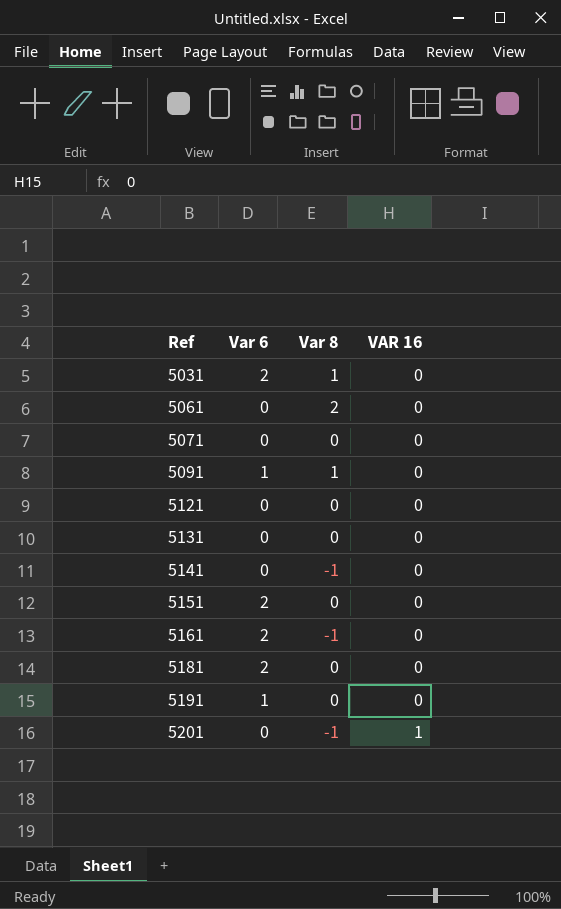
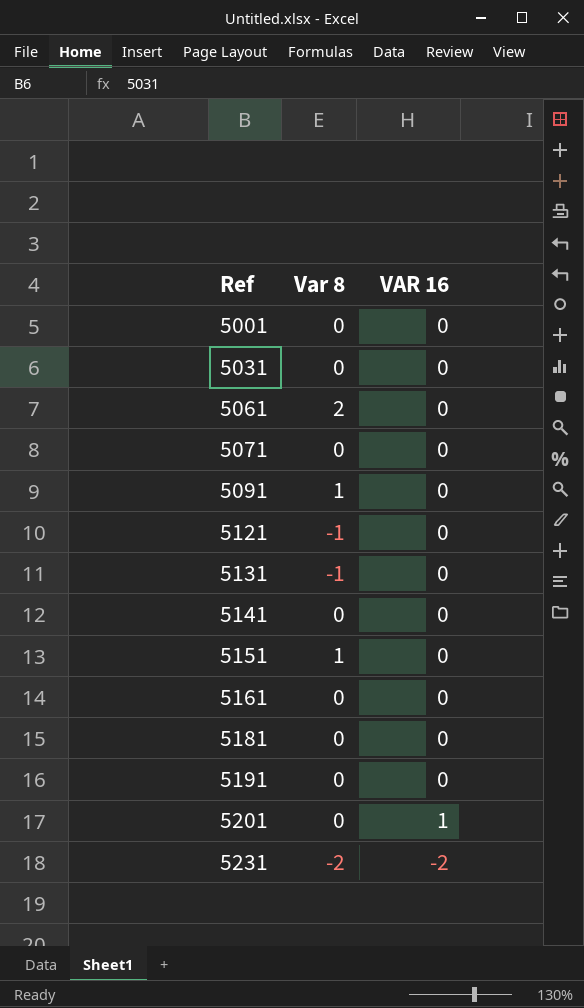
column Var 6 | position: 2 -> none
row 5001: none -> 0 | 0
5031 | Var 8: 1 -> 0
5121 | Var 8: 0 -> -1
5131 | Var 8: 0 -> -1
5141 | Var 8: -1 -> 0
5151 | Var 8: 0 -> 1
5161 | Var 8: -1 -> 0
5201 | Var 8: -1 -> 0
row 5231: none -> -2 | -2

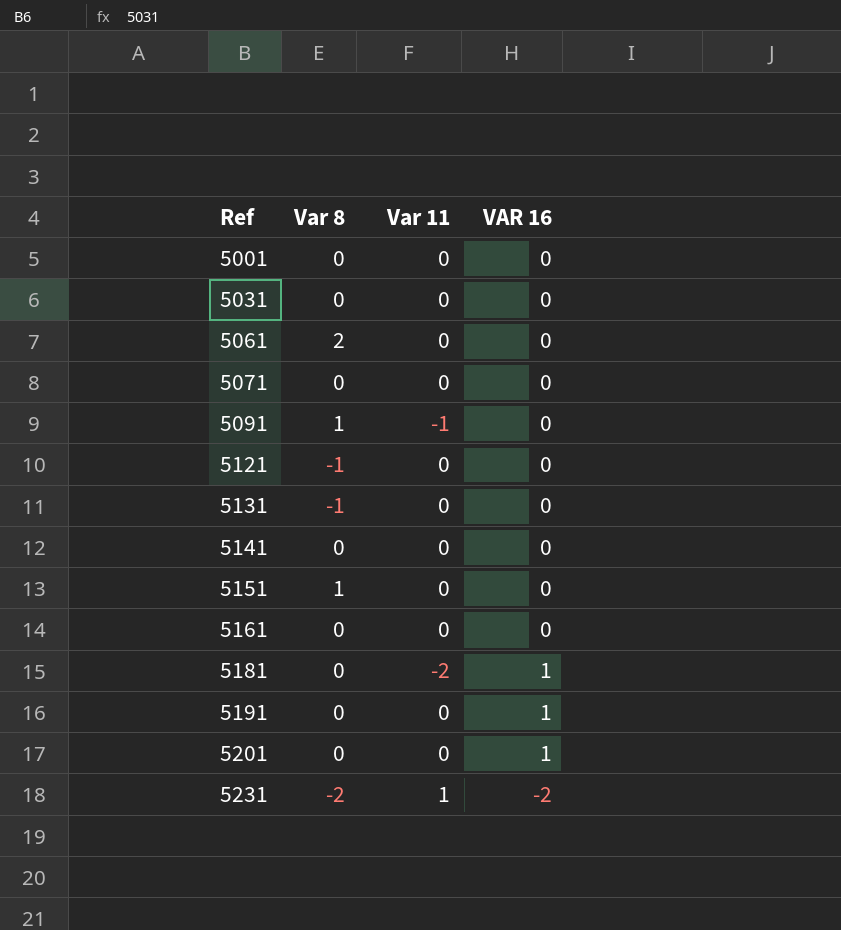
column Var 11 | position: none -> 3
5181 | VAR 16: 0 -> 1
5191 | VAR 16: 0 -> 1

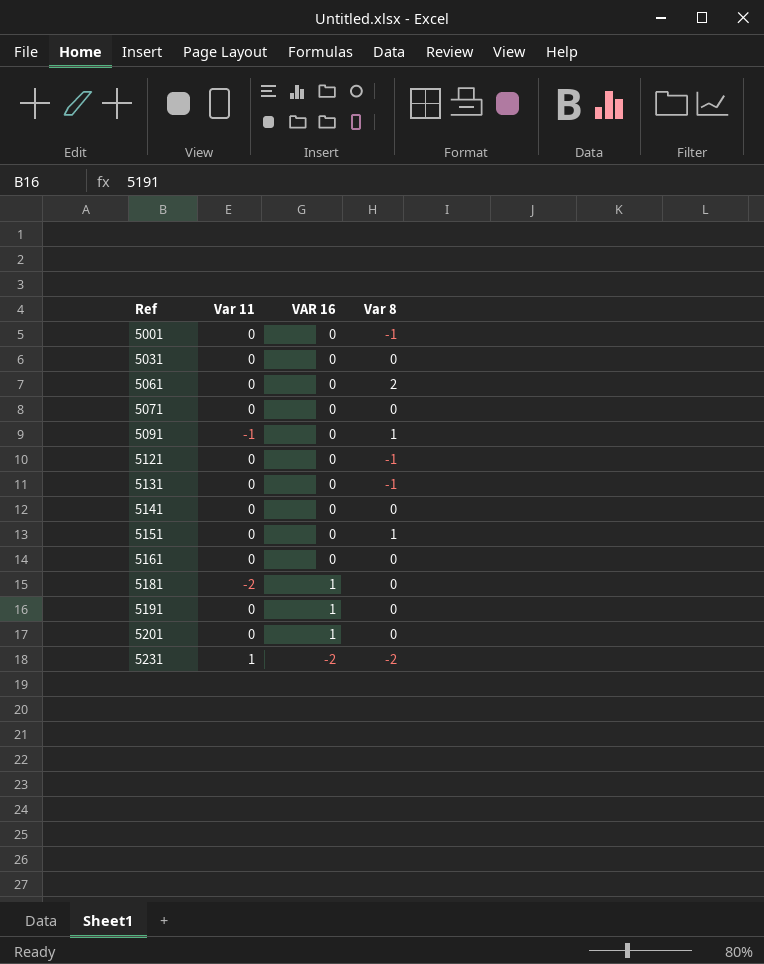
column Var 8 | position: 2 -> 4
5001 | Var 8: 0 -> -1

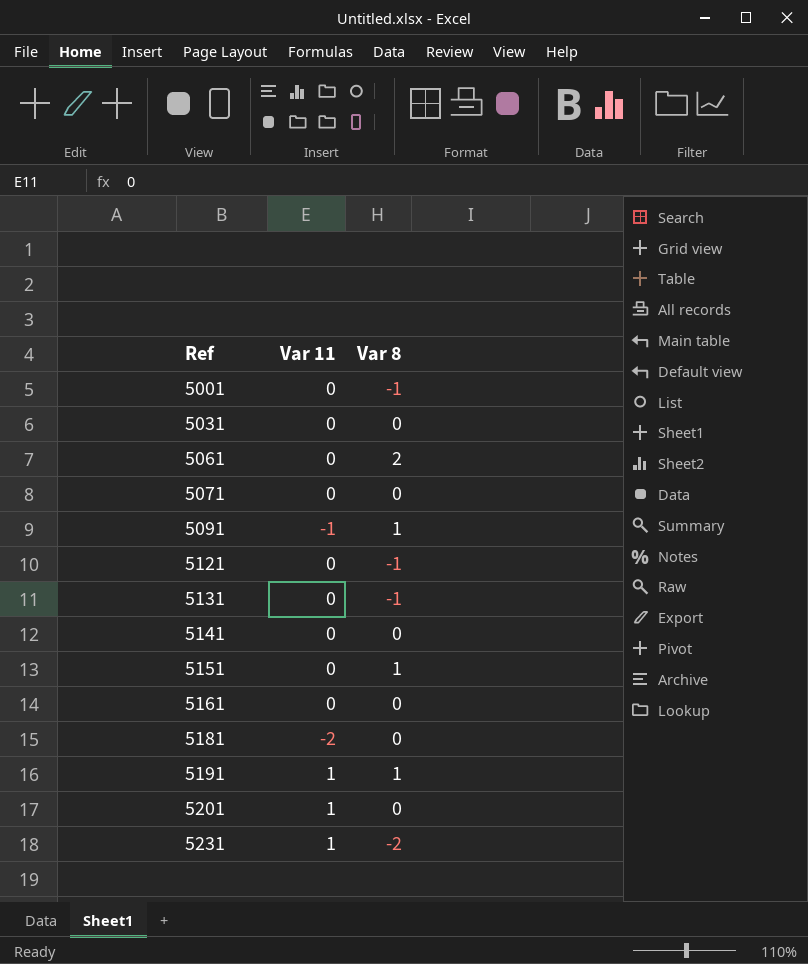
column VAR 16 | position: 3 -> none
5191 | Var 11: 0 -> 1
5191 | Var 8: 0 -> 1
5201 | Var 11: 0 -> 1

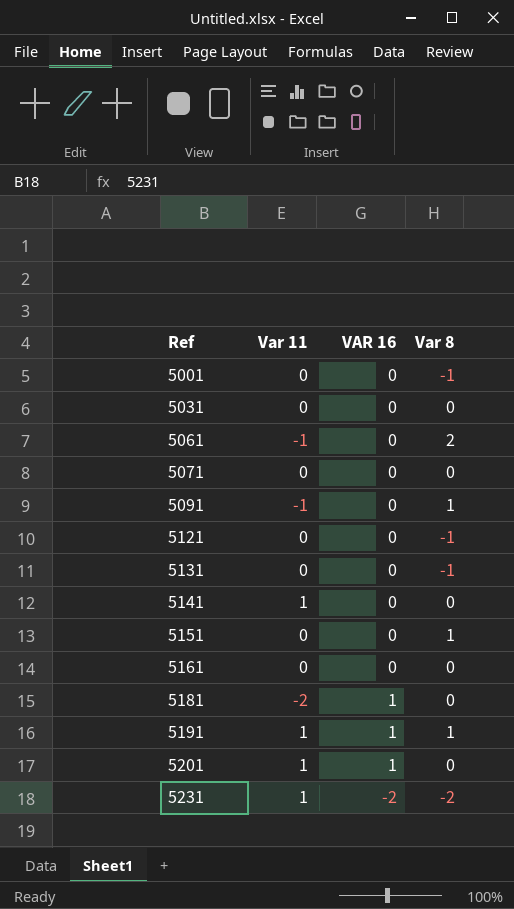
column VAR 16 | position: none -> 3
5061 | Var 11: 0 -> -1
5141 | Var 11: 0 -> 1

